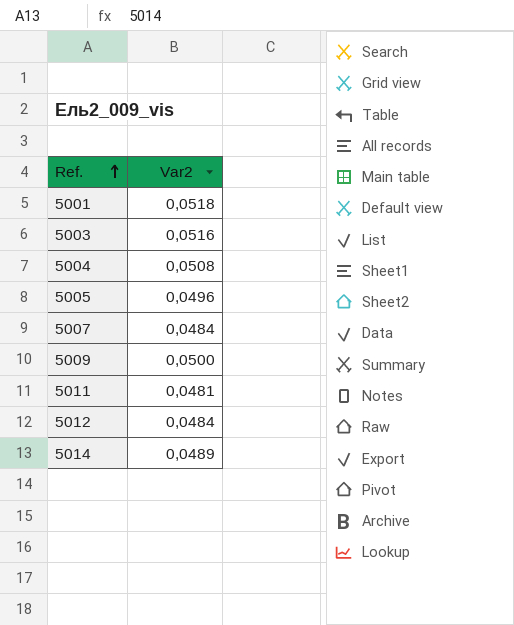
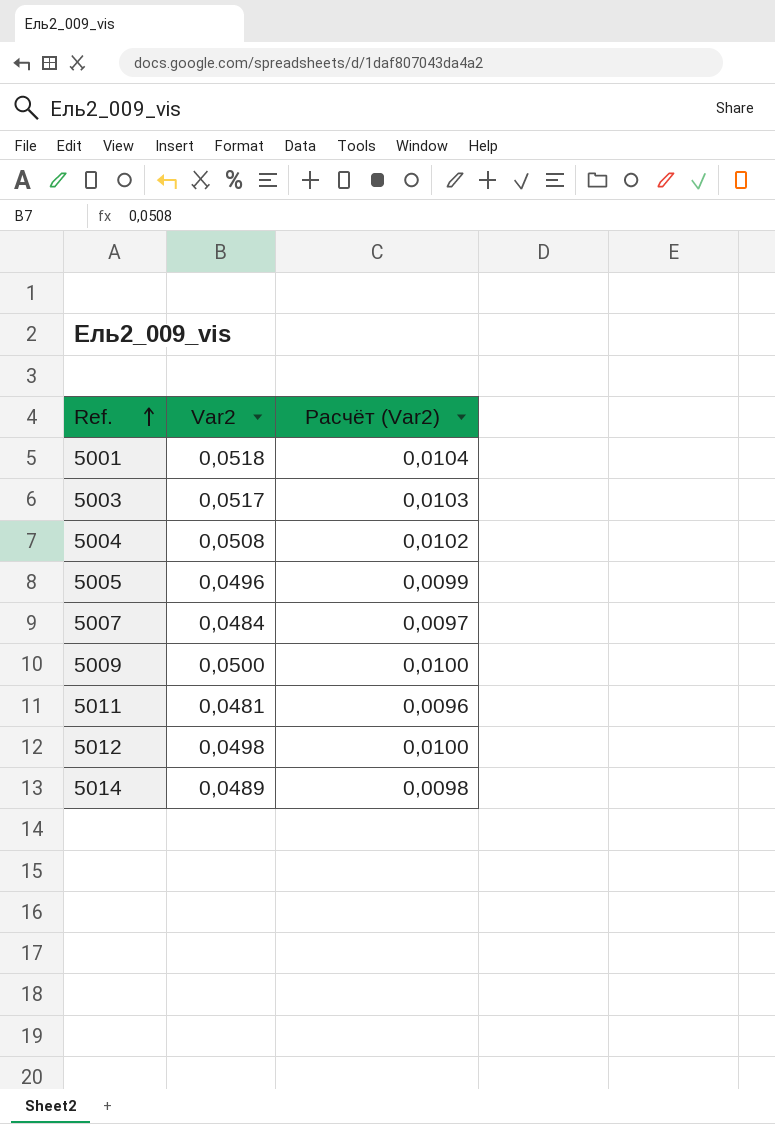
column Расчёт (Var2) | formula: none -> [Var2] * 0,2
5003 | Var2: 0,0516 -> 0,0517
5012 | Var2: 0,0484 -> 0,0498

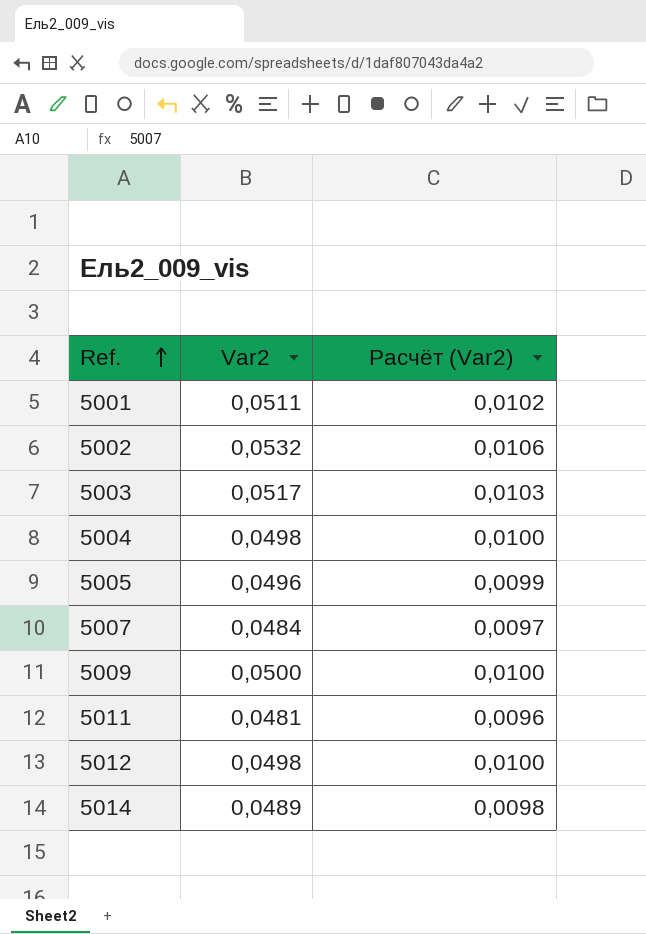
5001 | Var2: 0,0518 -> 0,0511
5001 | Расчёт (Var2): 0,0104 -> 0,0102
row 5002: none -> 0,0532 | 0,0106
5004 | Var2: 0,0508 -> 0,0498
5004 | Расчёт (Var2): 0,0102 -> 0,0100

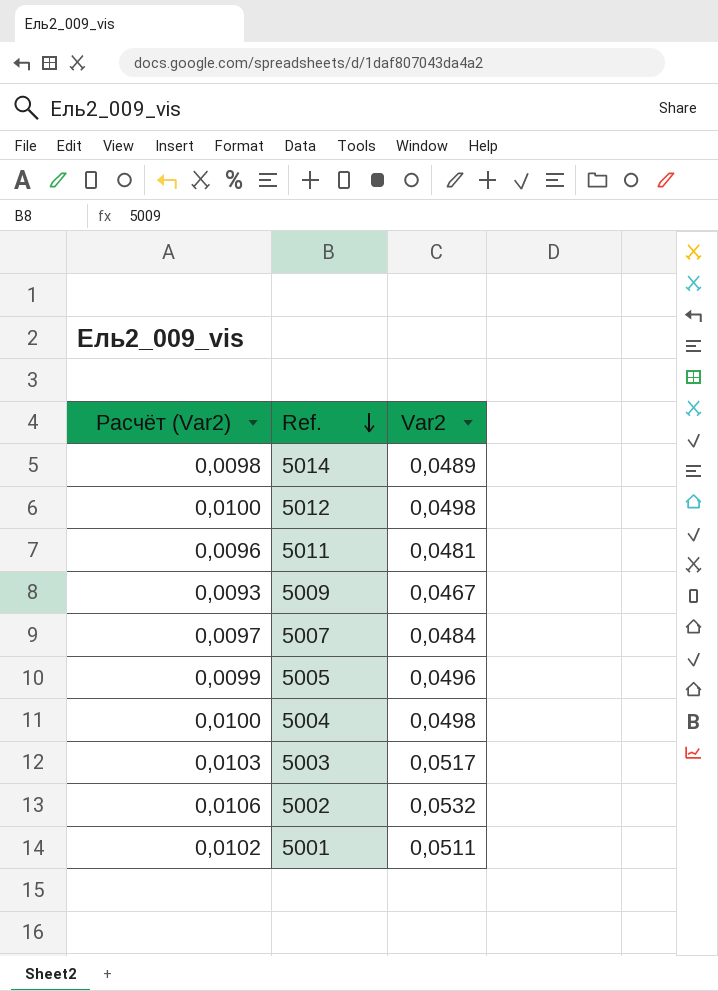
row order: Ref. ascending -> Ref. descending
column Расчёт (Var2) | position: 3 -> 1
5009 | Расчёт (Var2): 0,0100 -> 0,0093
5009 | Var2: 0,0500 -> 0,0467

